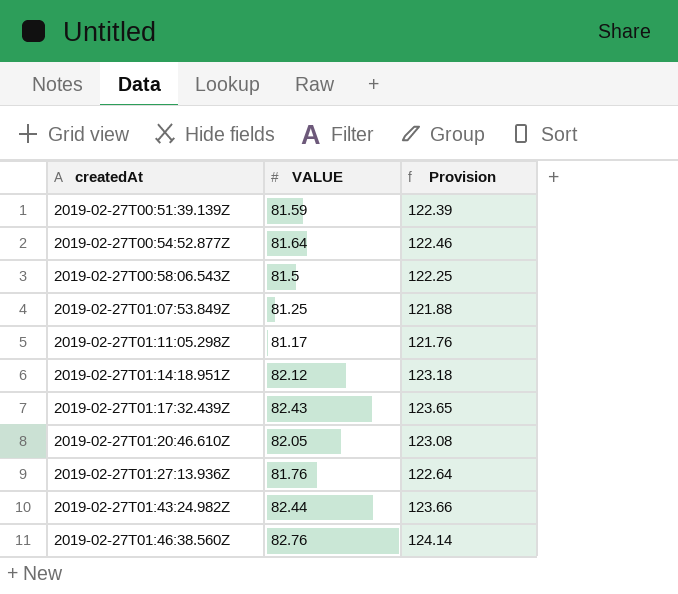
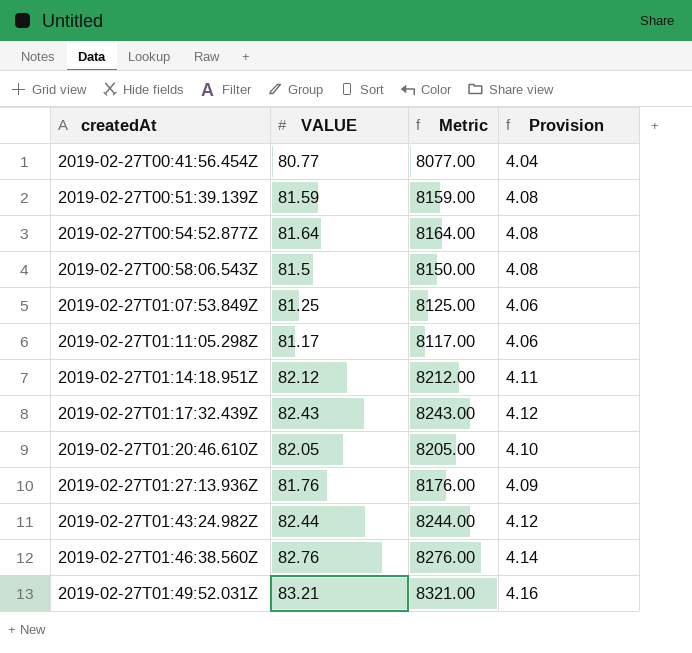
column Metric | formula: none -> [VALUE] * 100
column Provision | formula: [VALUE] * 1.5 -> [VALUE] * 0.05
row 2019-02-27T00:41:56.454Z: none -> 80.77 | 8077.00 | 4.04
row 2019-02-27T01:49:52.031Z: none -> 83.21 | 8321.00 | 4.16

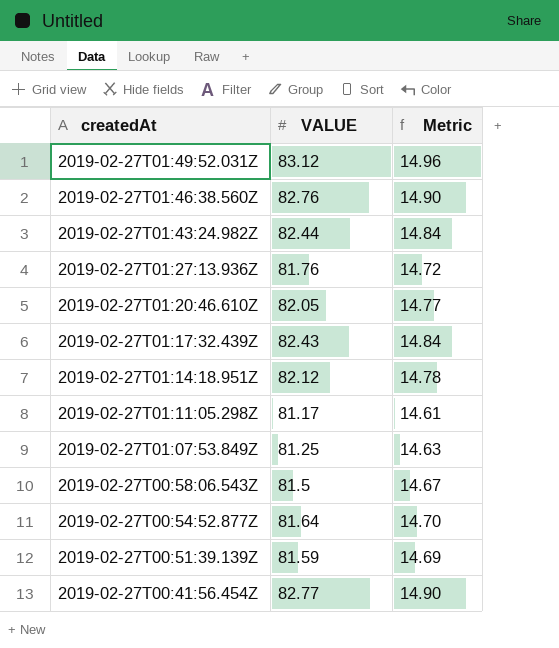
row order: createdAt ascending -> createdAt descending
column Provision | formula: [VALUE] * 0.05 -> none
column Metric | formula: [VALUE] * 100 -> [VALUE] * 0.18
2019-02-27T01:49:52.031Z | VALUE: 83.21 -> 83.12
2019-02-27T00:41:56.454Z | VALUE: 80.77 -> 82.77

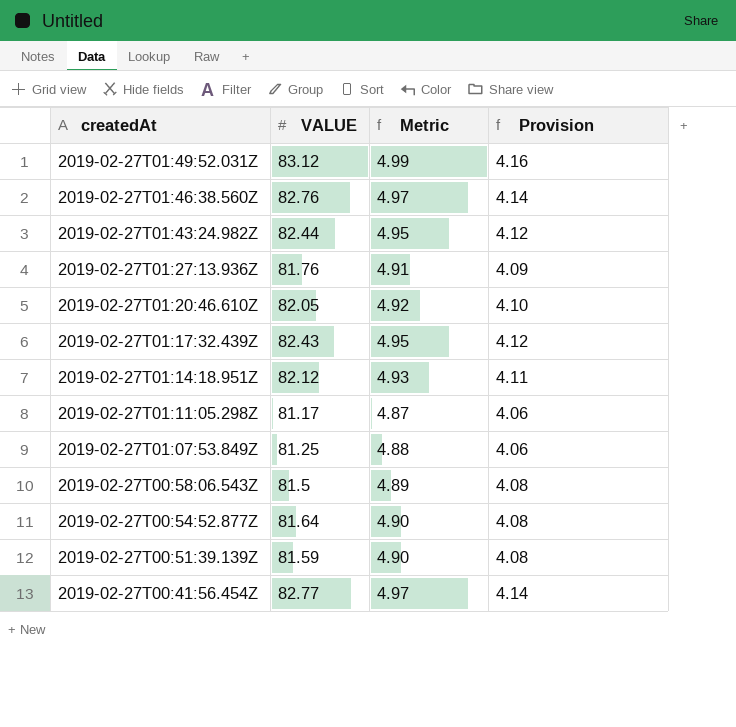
column Metric | formula: [VALUE] * 0.18 -> [VALUE] * 0.06
column Provision | formula: none -> [VALUE] * 0.05

